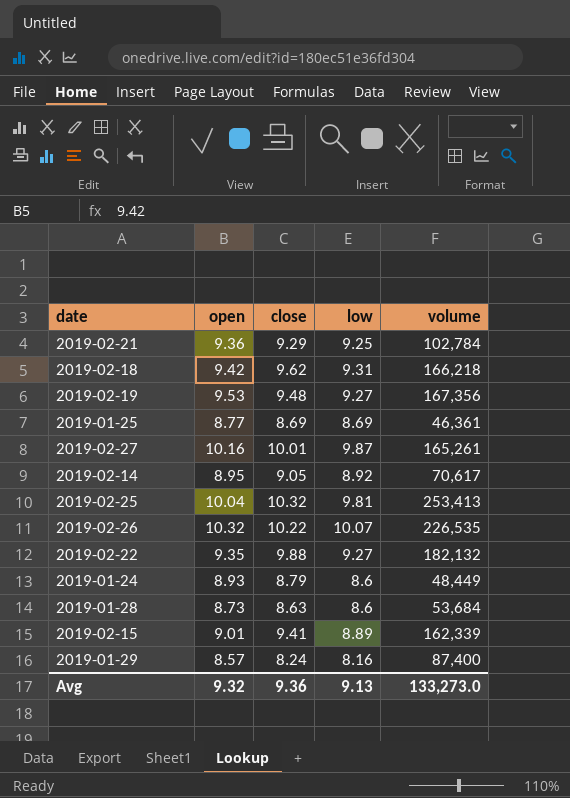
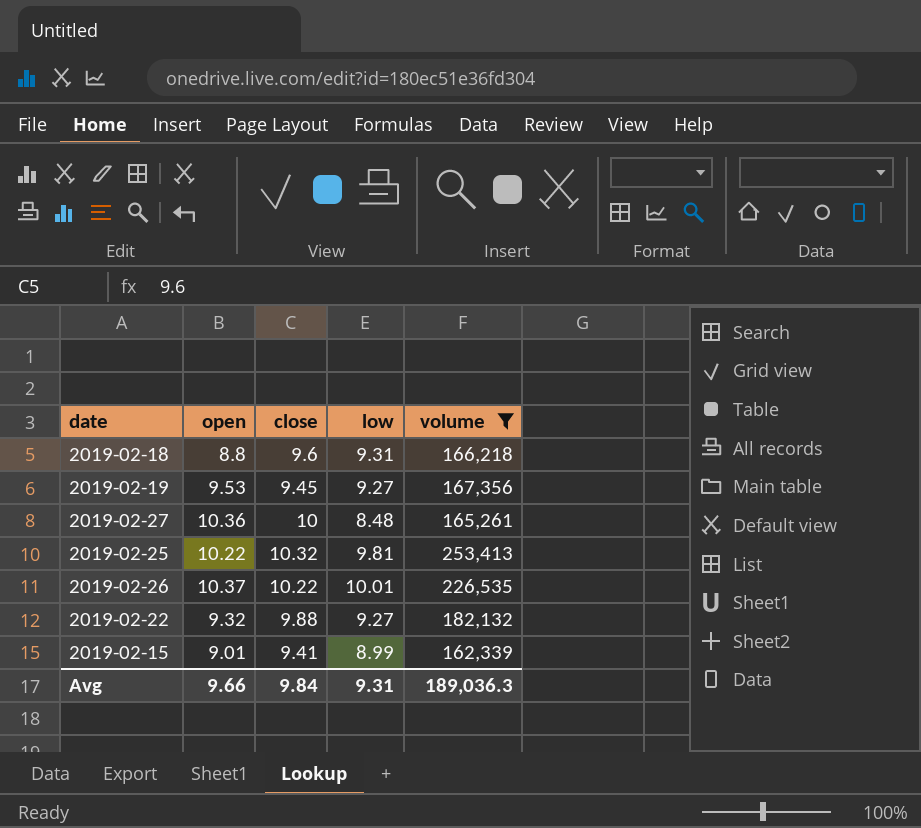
filter: none -> volume >= 162,339
2019-02-18 | open: 9.42 -> 8.8
2019-02-18 | close: 9.62 -> 9.6
2019-02-19 | close: 9.48 -> 9.45
2019-02-27 | open: 10.16 -> 10.36
2019-02-27 | close: 10.01 -> 10
2019-02-27 | low: 9.87 -> 8.48
2019-02-25 | open: 10.04 -> 10.22
2019-02-26 | open: 10.32 -> 10.37
2019-02-26 | low: 10.07 -> 10.01
2019-02-22 | open: 9.35 -> 9.32
2019-02-15 | low: 8.89 -> 8.99
Avg | open: 9.32 -> 9.66
Avg | close: 9.36 -> 9.84
Avg | low: 9.13 -> 9.31
Avg | volume: 133,273.0 -> 189,036.3

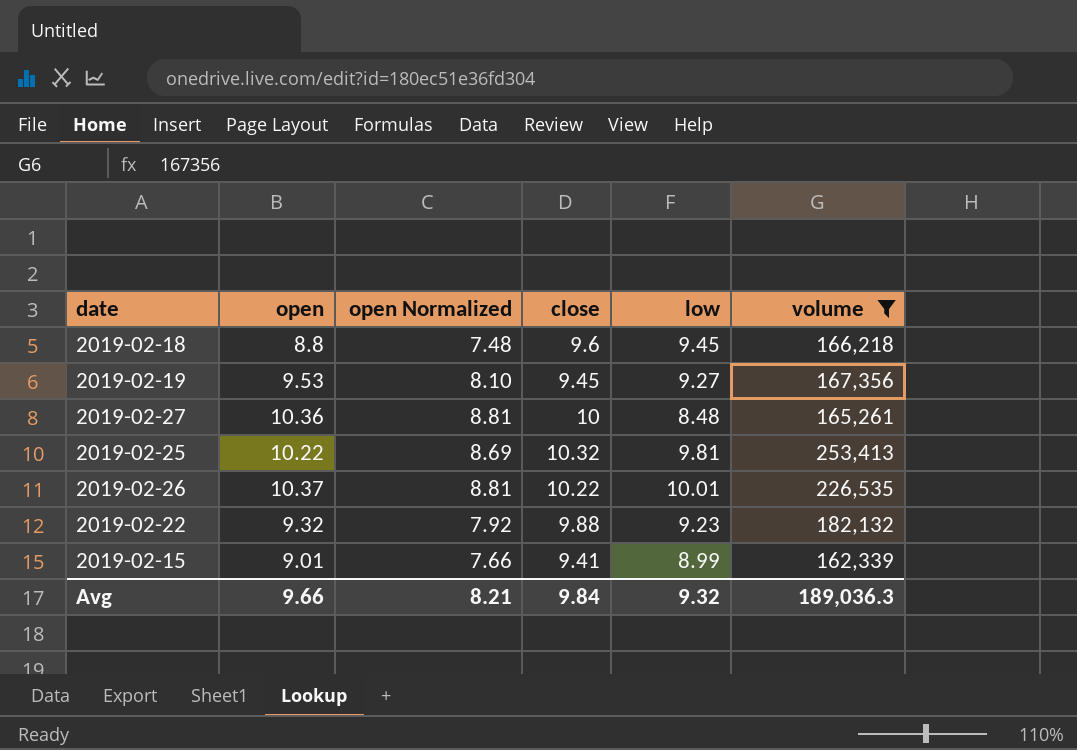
column open Normalized | formula: none -> [open] * 0.85
2019-02-18 | low: 9.31 -> 9.45
2019-02-22 | low: 9.27 -> 9.23
Avg | low: 9.31 -> 9.32

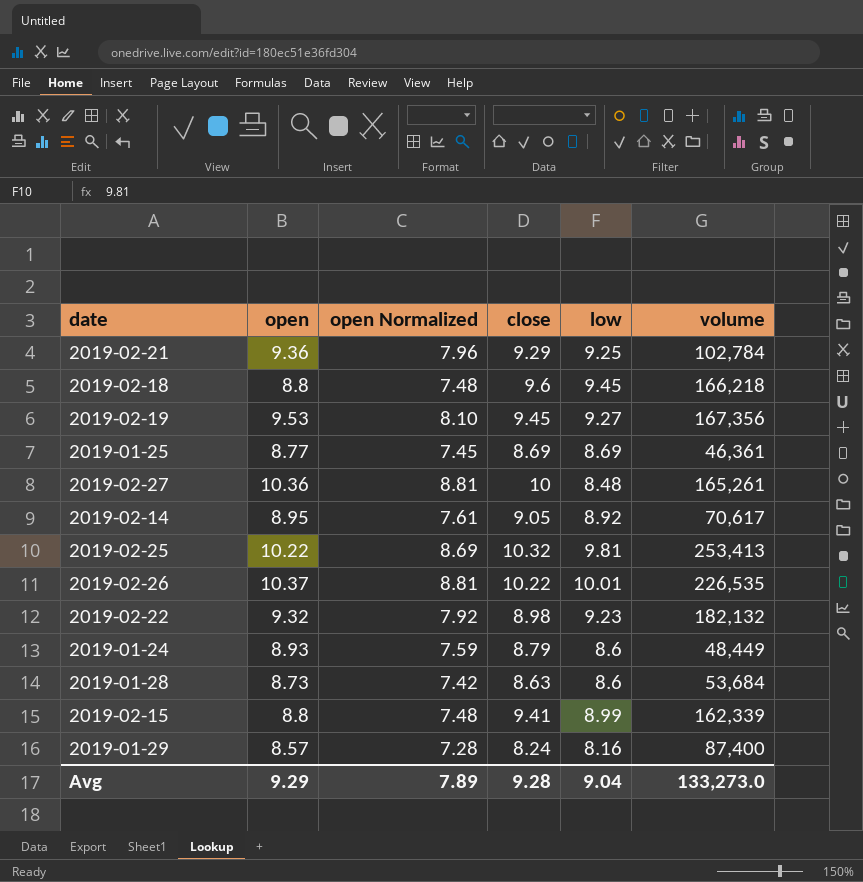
filter: volume >= 162,339 -> none
2019-02-22 | close: 9.88 -> 8.98
2019-02-15 | open: 9.01 -> 8.8
2019-02-15 | open Normalized: 7.66 -> 7.48
Avg | open: 9.66 -> 9.29
Avg | open Normalized: 8.21 -> 7.89
Avg | close: 9.84 -> 9.28
Avg | low: 9.32 -> 9.04
Avg | volume: 189,036.3 -> 133,273.0

